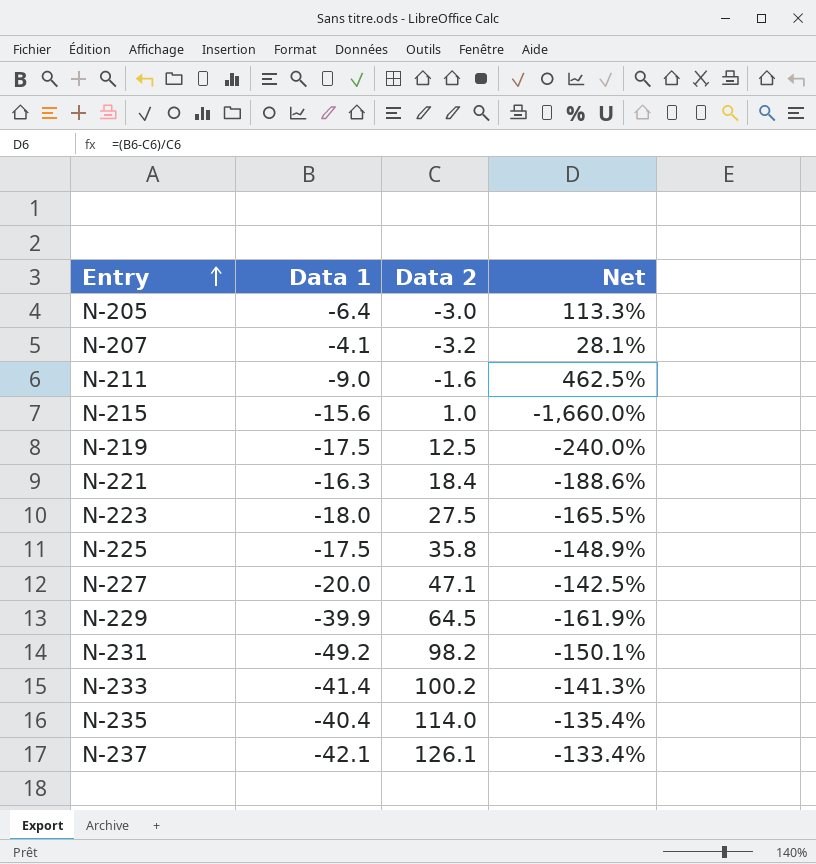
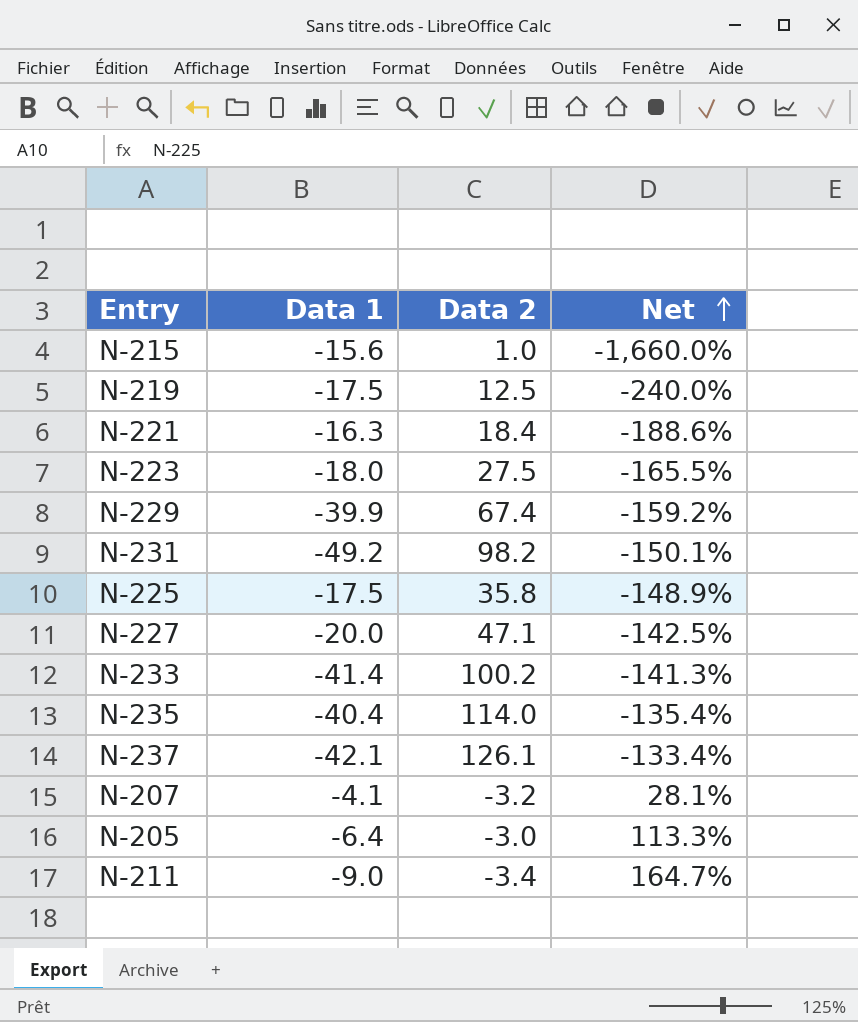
row order: Entry ascending -> Net ascending
N-229 | Data 2: 64.5 -> 67.4
N-229 | Net: -161.9% -> -159.2%
N-211 | Data 2: -1.6 -> -3.4
N-211 | Net: 462.5% -> 164.7%

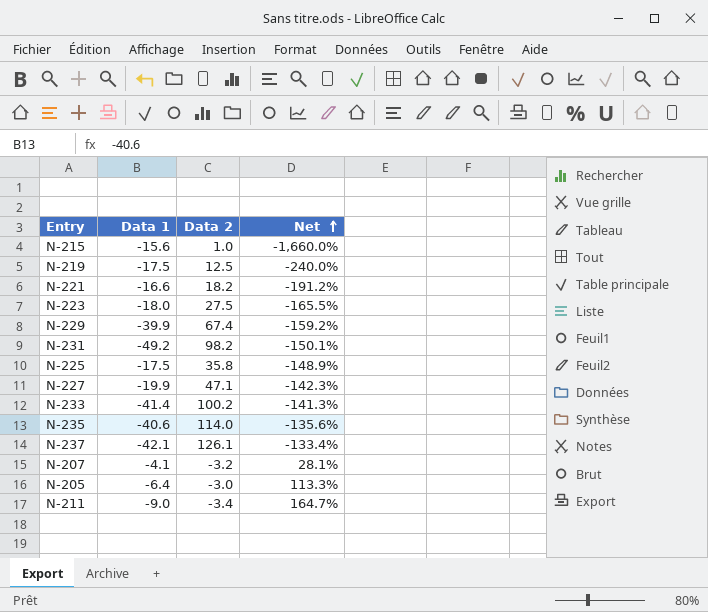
N-221 | Data 1: -16.3 -> -16.6
N-221 | Data 2: 18.4 -> 18.2
N-221 | Net: -188.6% -> -191.2%
N-227 | Data 1: -20.0 -> -19.9
N-227 | Net: -142.5% -> -142.3%
N-235 | Data 1: -40.4 -> -40.6
N-235 | Net: -135.4% -> -135.6%

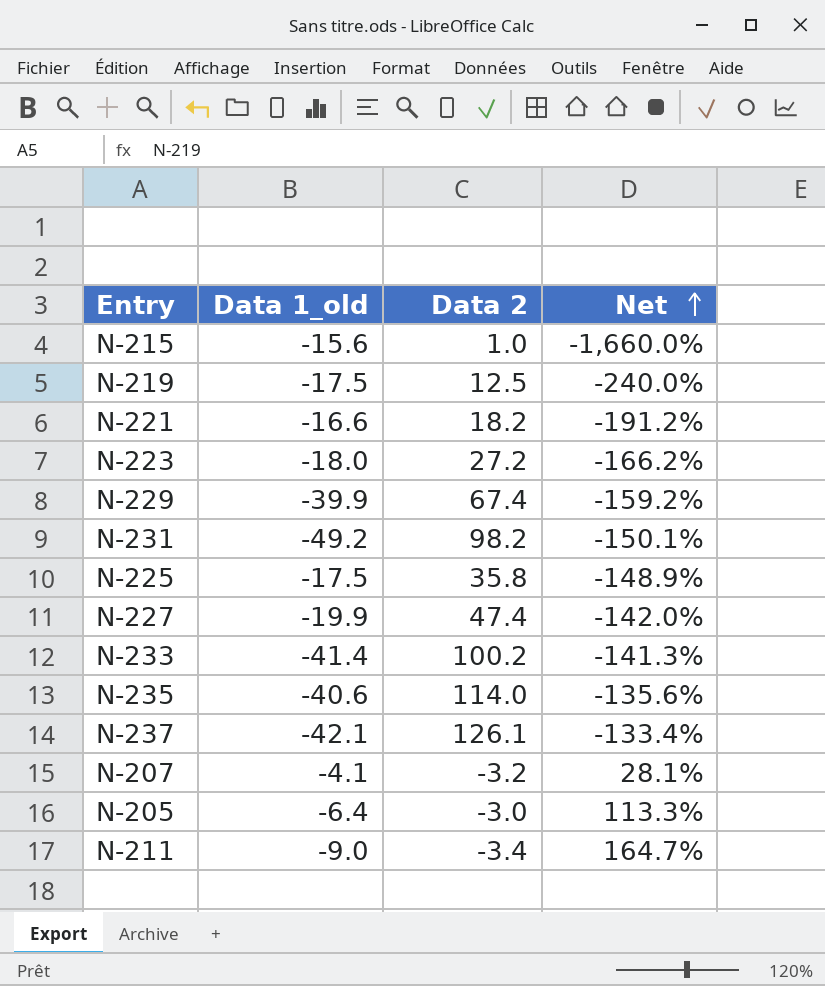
column name: Data 1 -> Data 1_old
N-223 | Data 2: 27.5 -> 27.2
N-223 | Net: -165.5% -> -166.2%
N-227 | Data 2: 47.1 -> 47.4
N-227 | Net: -142.3% -> -142.0%

